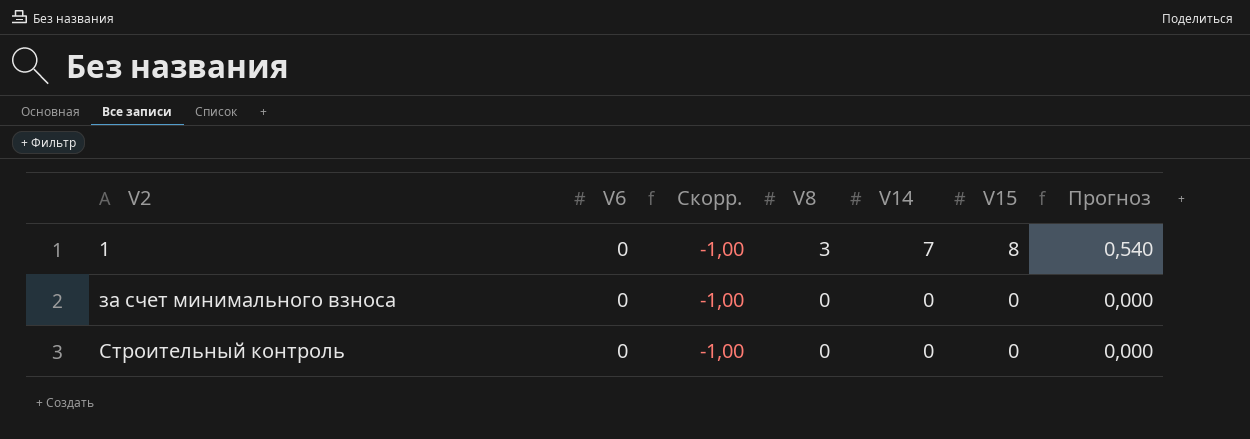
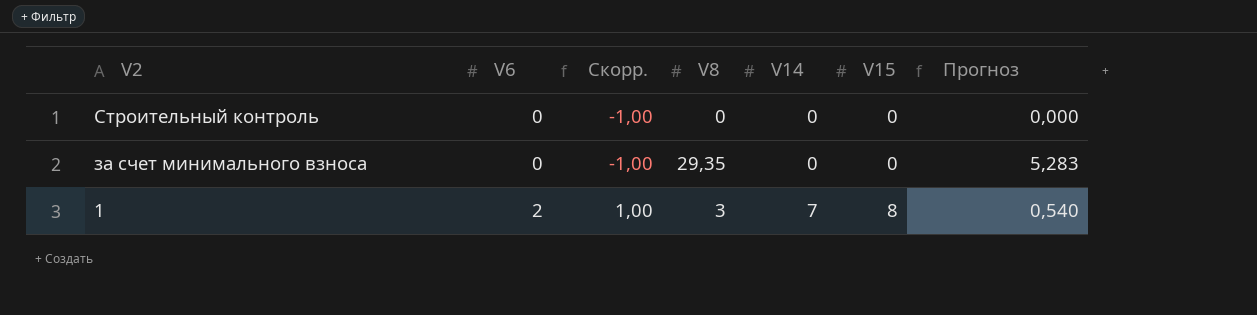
row order: V2 ascending -> V2 descending
за счет минимального взноса | V8: 0 -> 29,35
за счет минимального взноса | Прогноз: 0,000 -> 5,283
1 | V6: 0 -> 2
1 | Скорр.: -1,00 -> 1,00

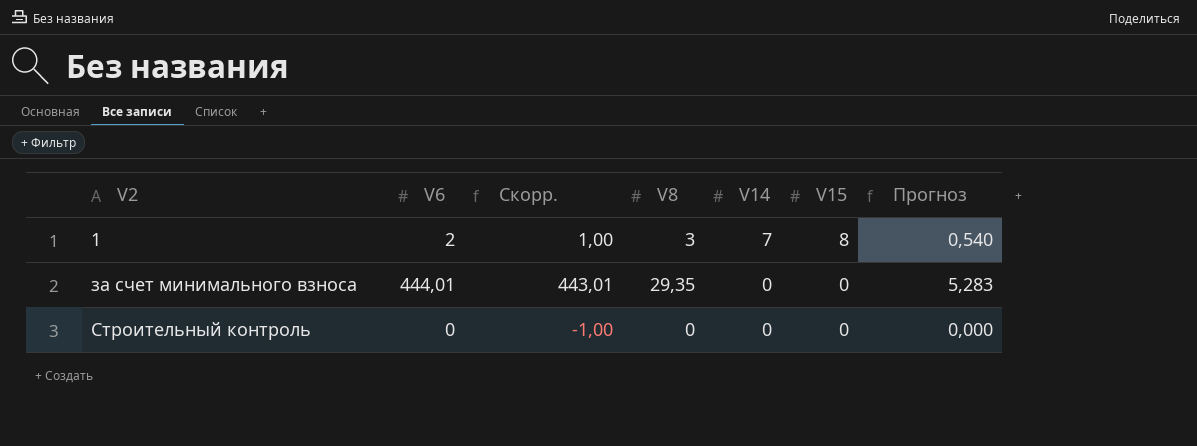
row order: V2 descending -> V2 ascending
за счет минимального взноса | V6: 0 -> 444,01
за счет минимального взноса | Скорр.: -1,00 -> 443,01

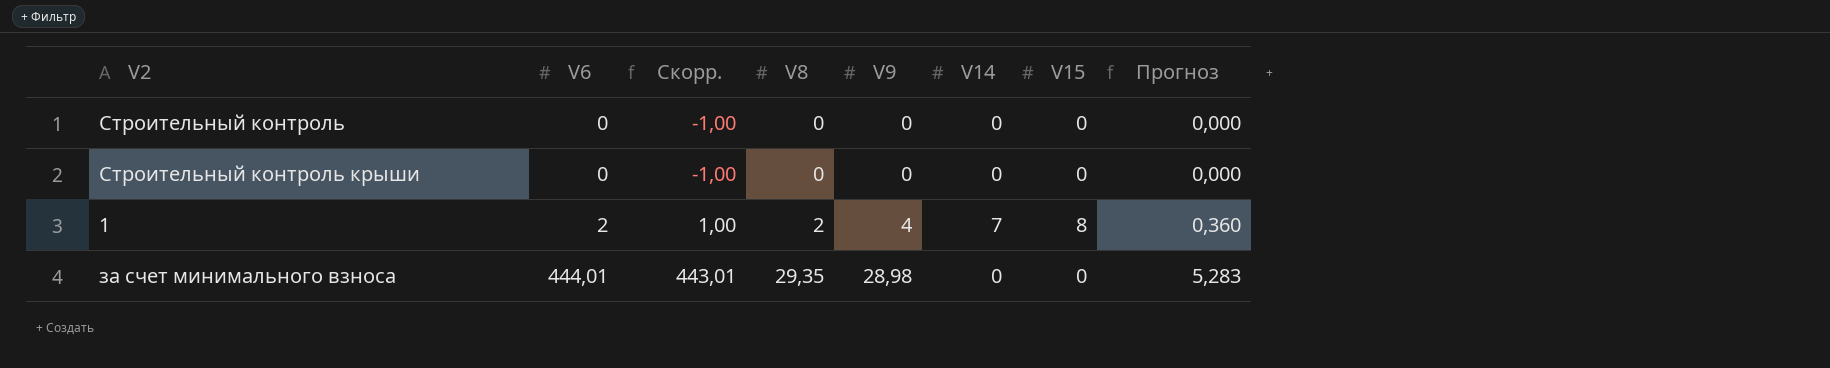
row order: V2 ascending -> V6 ascending
column V9 | position: none -> 5
row Строительный контроль крыши: none -> 0 | -1,00 | 0 | 0 | 0 | 0 | 0,000
1 | V8: 3 -> 2
1 | Прогноз: 0,540 -> 0,360

